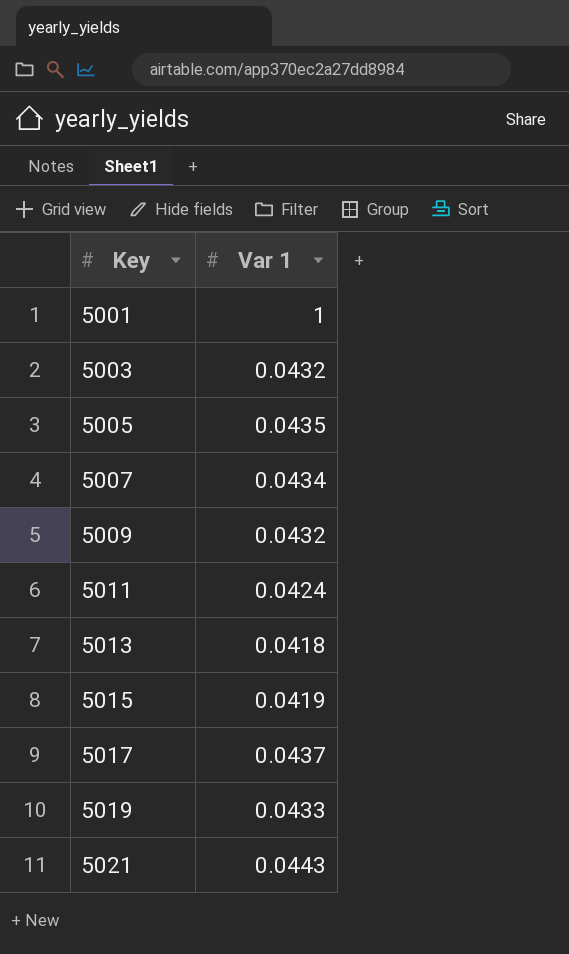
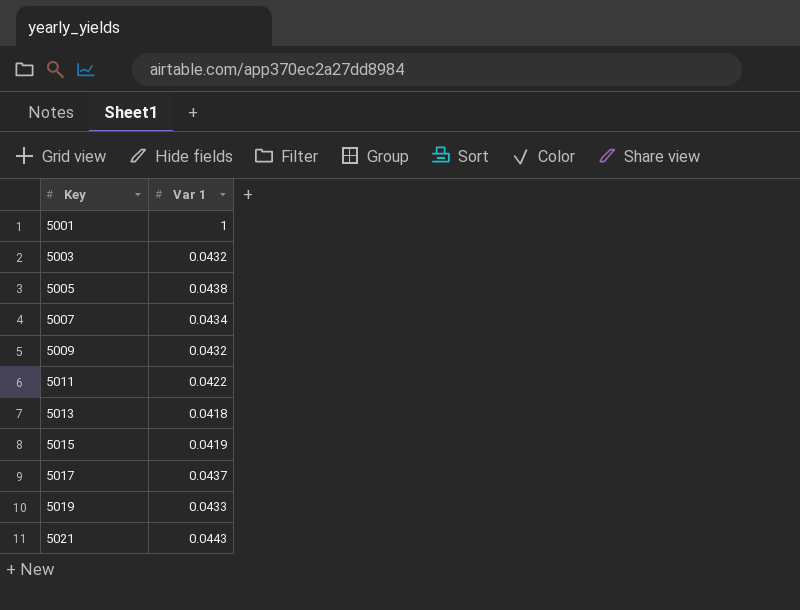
5005 | Var 1: 0.0435 -> 0.0438
5011 | Var 1: 0.0424 -> 0.0422

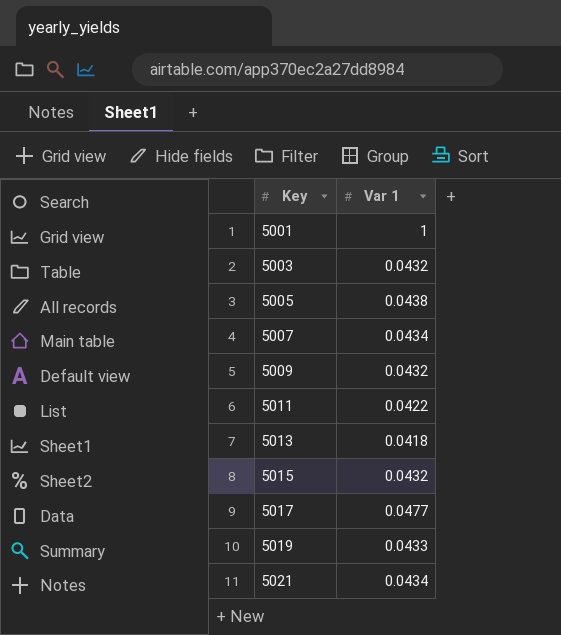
5015 | Var 1: 0.0419 -> 0.0432
5017 | Var 1: 0.0437 -> 0.0477
5021 | Var 1: 0.0443 -> 0.0434

